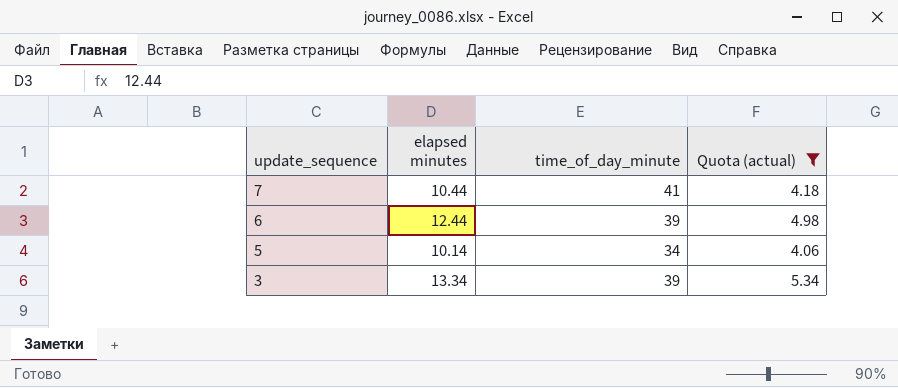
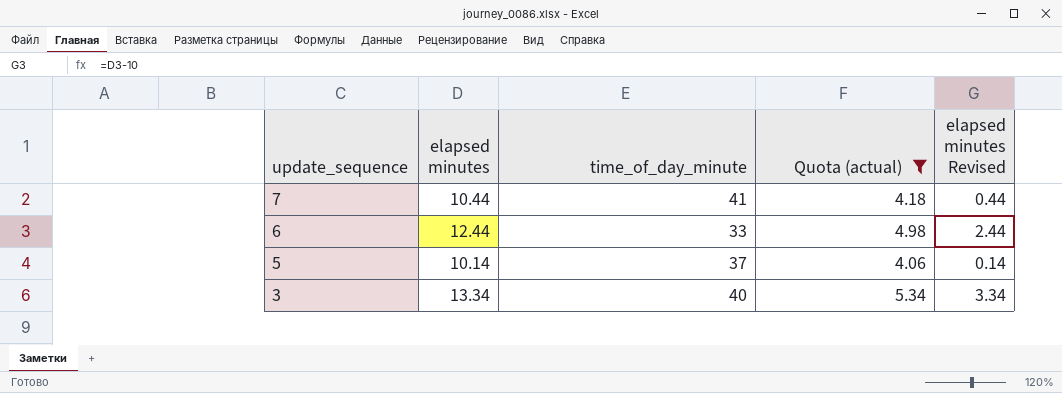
column elapsed minutes Revised | formula: none -> [elapsed minutes] - 10
6 | time_of_day_minute: 39 -> 33
5 | time_of_day_minute: 34 -> 37
3 | time_of_day_minute: 39 -> 40

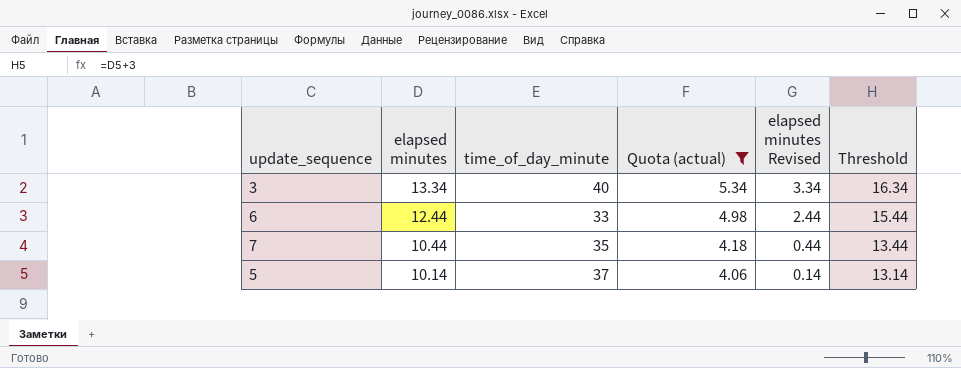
row order: update_sequence descending -> elapsed minutes descending
column Threshold | formula: none -> [elapsed minutes] + 3
7 | time_of_day_minute: 41 -> 35

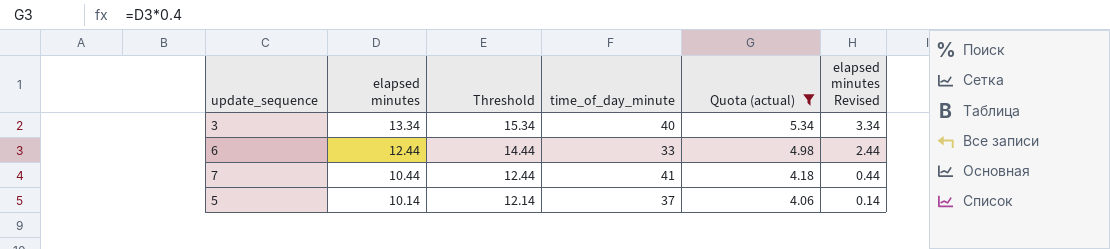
column Threshold | formula: [elapsed minutes] + 3 -> [elapsed minutes] + 2
column Threshold | position: 6 -> 3
7 | time_of_day_minute: 35 -> 41

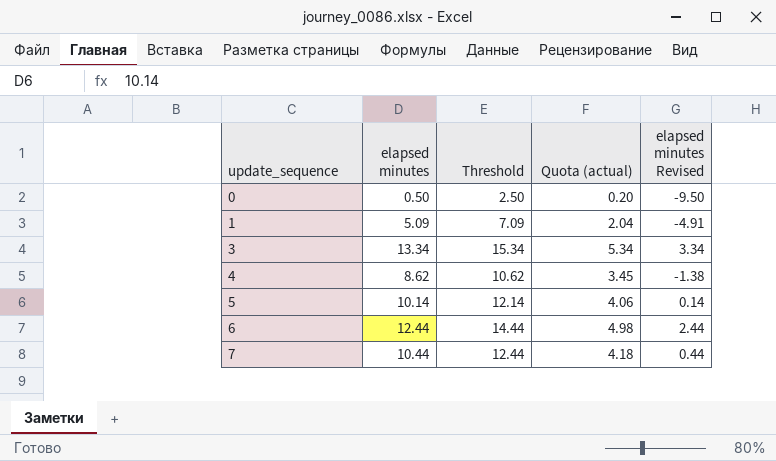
filter: Quota (actual) >= 4.06 -> none
row order: elapsed minutes descending -> update_sequence ascending
column time_of_day_minute | position: 4 -> none

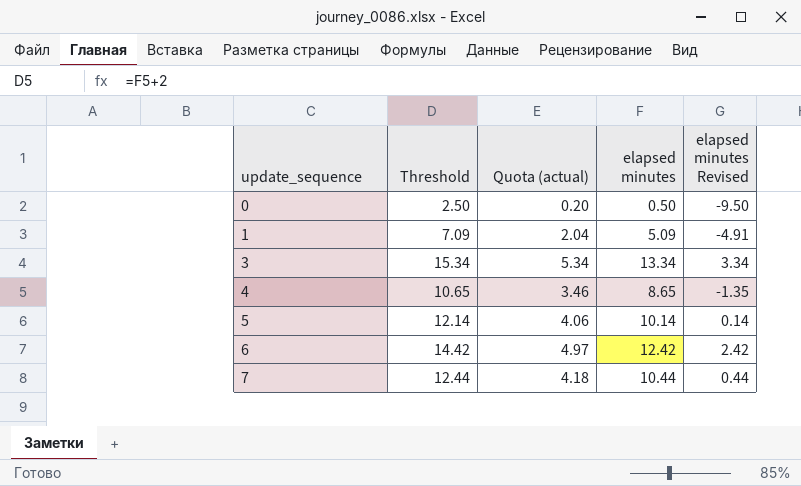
column elapsed minutes | position: 2 -> 4
4 | Threshold: 10.62 -> 10.65
4 | Quota (actual): 3.45 -> 3.46
4 | elapsed minutes: 8.62 -> 8.65
4 | elapsed minutes Revised: -1.38 -> -1.35
6 | Threshold: 14.44 -> 14.42
6 | Quota (actual): 4.98 -> 4.97
6 | elapsed minutes: 12.44 -> 12.42
6 | elapsed minutes Revised: 2.44 -> 2.42

